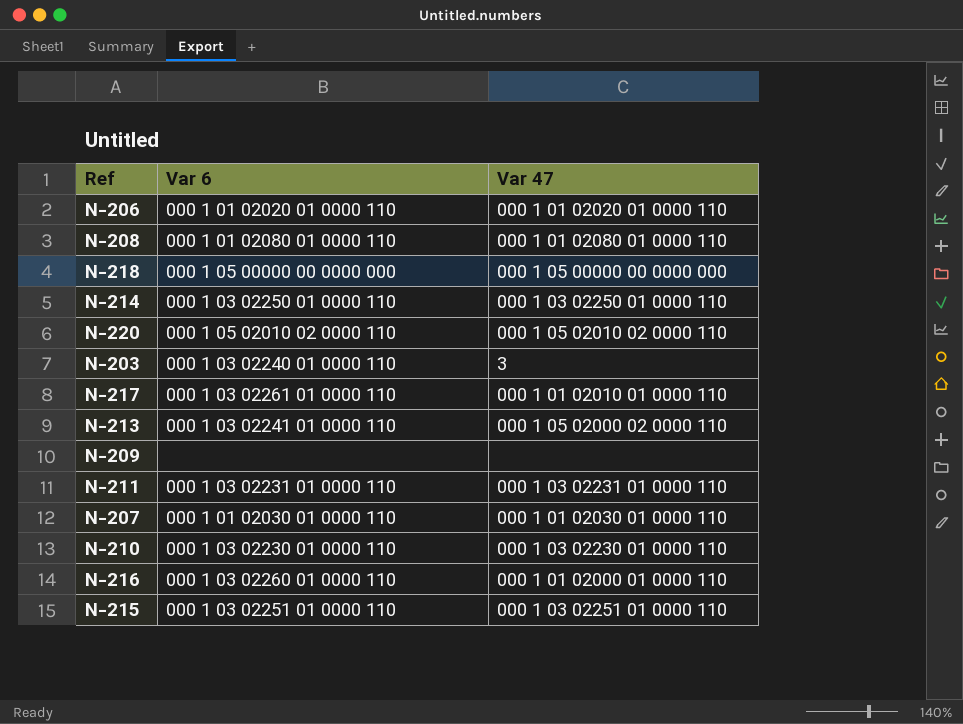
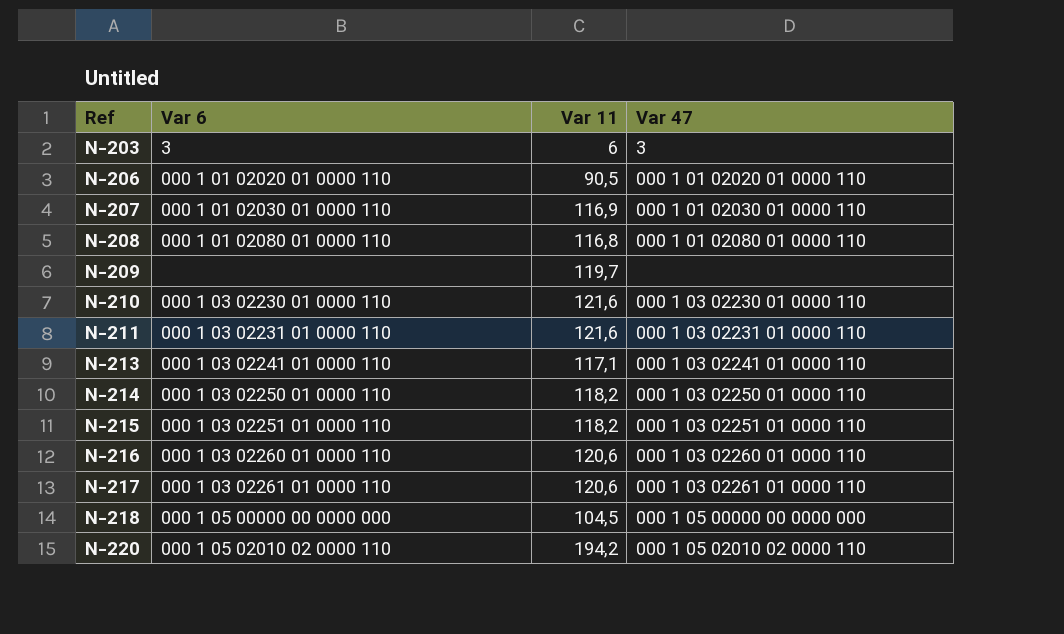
row order: none -> Ref ascending
column Var 11 | position: none -> 3
N-203 | Var 6: 000 1 03 02240 01 0000 110 -> 3
N-213 | Var 47: 000 1 05 02000 02 0000 110 -> 000 1 03 02241 01 0000 110
N-216 | Var 47: 000 1 01 02000 01 0000 110 -> 000 1 03 02260 01 0000 110
N-217 | Var 47: 000 1 01 02010 01 0000 110 -> 000 1 03 02261 01 0000 110

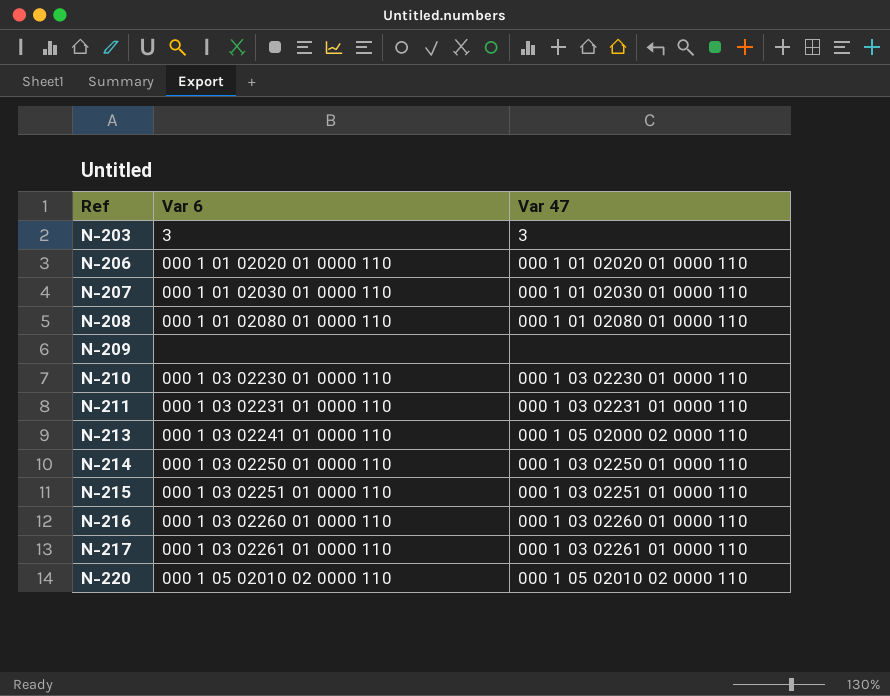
column Var 11 | position: 3 -> none
row N-218: 000 1 05 00000 00 0000 000 | 104,5 | 000 1 05 00000 00 0000 000 -> none
N-213 | Var 47: 000 1 03 02241 01 0000 110 -> 000 1 05 02000 02 0000 110

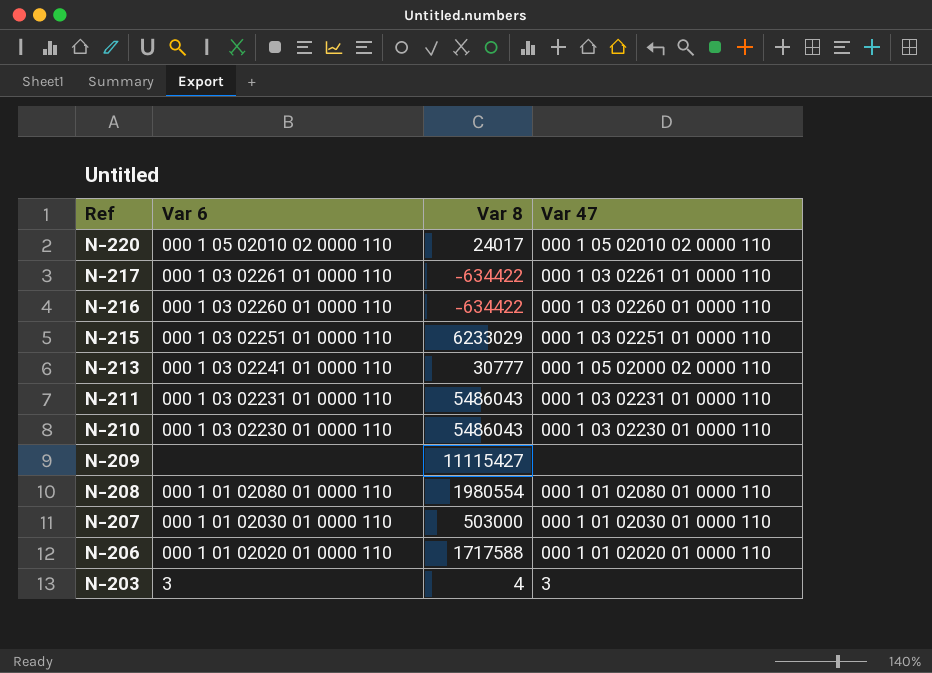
row order: Ref ascending -> Ref descending
column Var 8 | position: none -> 3
row N-214: 000 1 03 02250 01 0000 110 | 000 1 03 02250 01 0000 110 -> none

